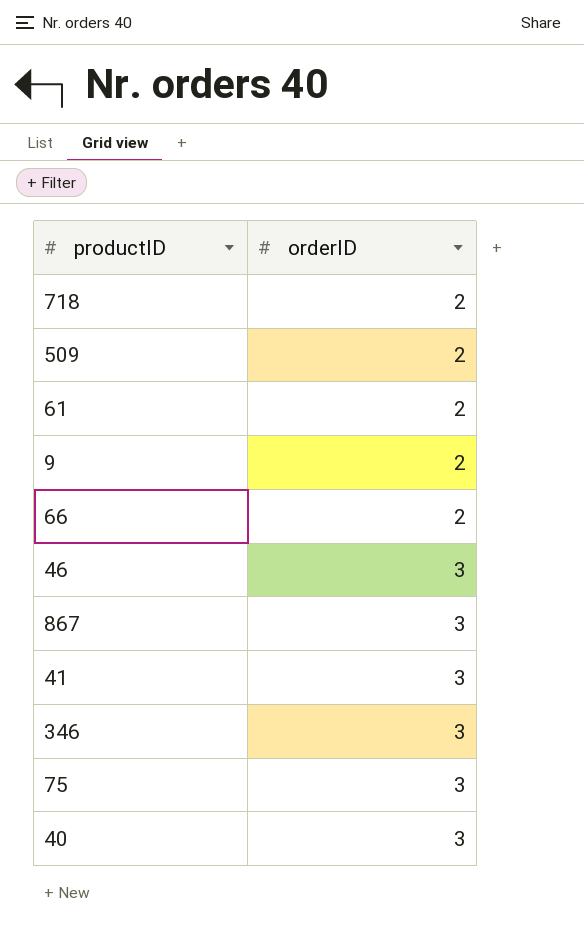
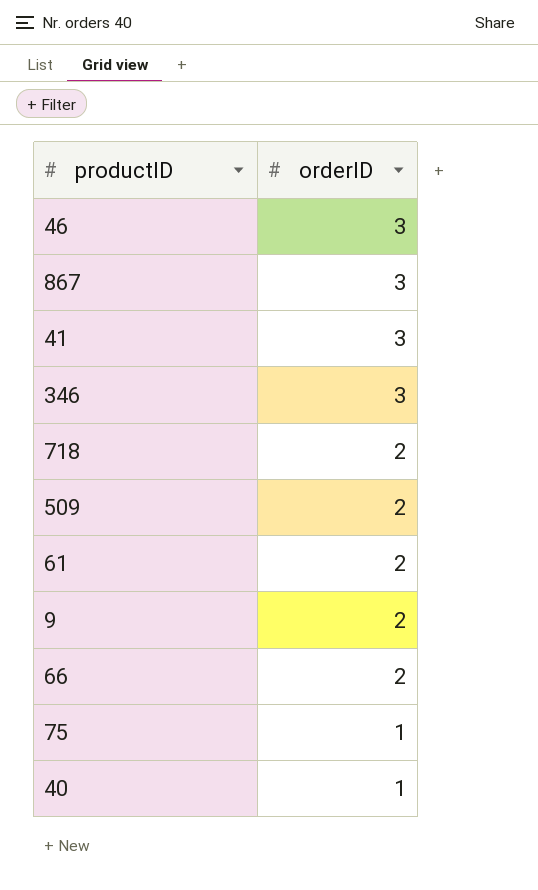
row order: orderID ascending -> orderID descending
75 | orderID: 3 -> 1
40 | orderID: 3 -> 1

